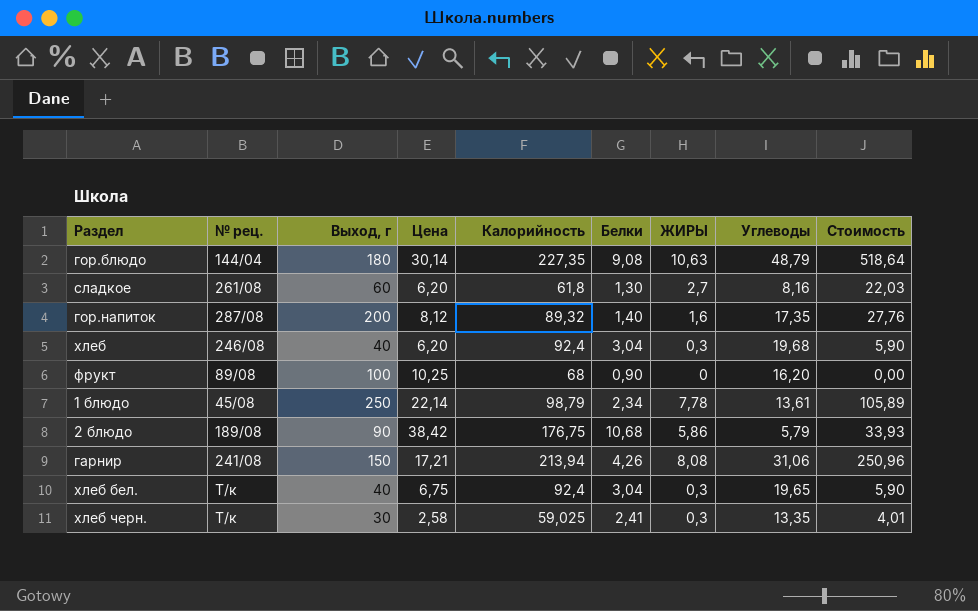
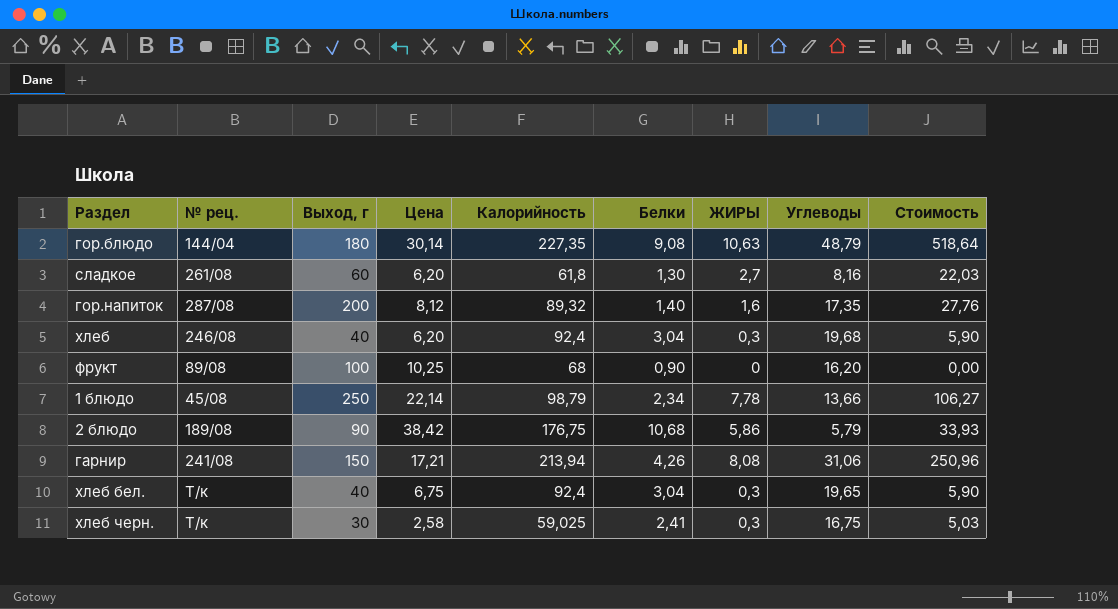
1 блюдо | Углеводы: 13,61 -> 13,66
1 блюдо | Стоимость: 105,89 -> 106,27
хлеб черн. | Углеводы: 13,35 -> 16,75
хлеб черн. | Стоимость: 4,01 -> 5,03

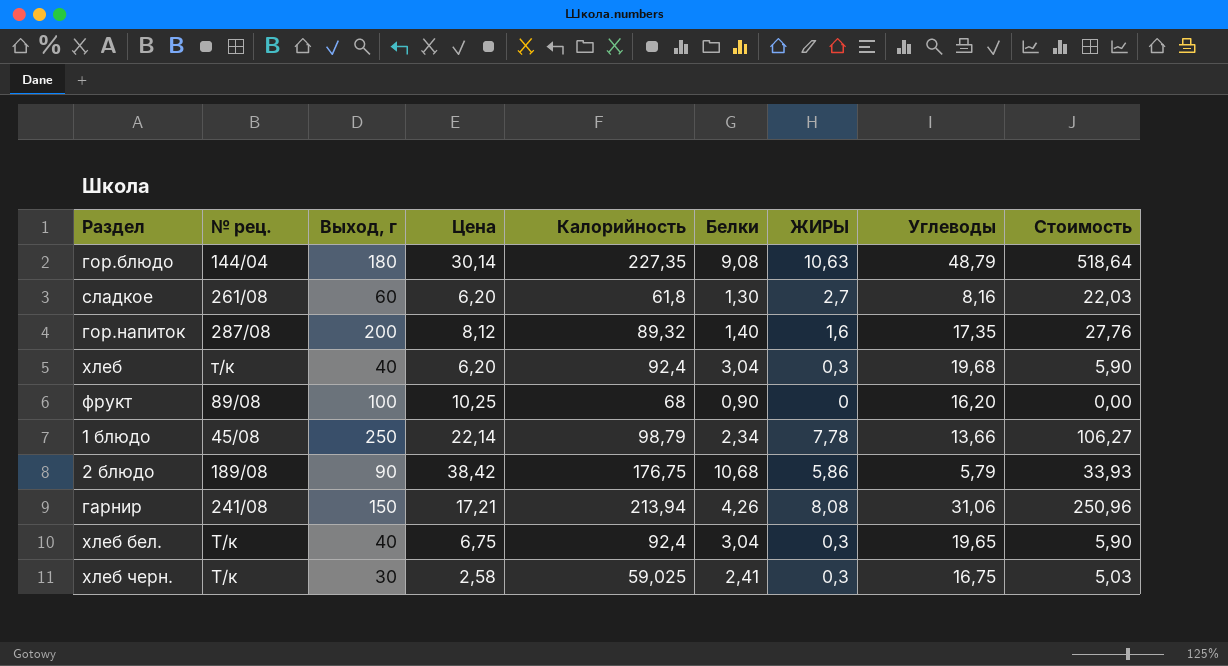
хлеб | № рец.: 246/08 -> т/к

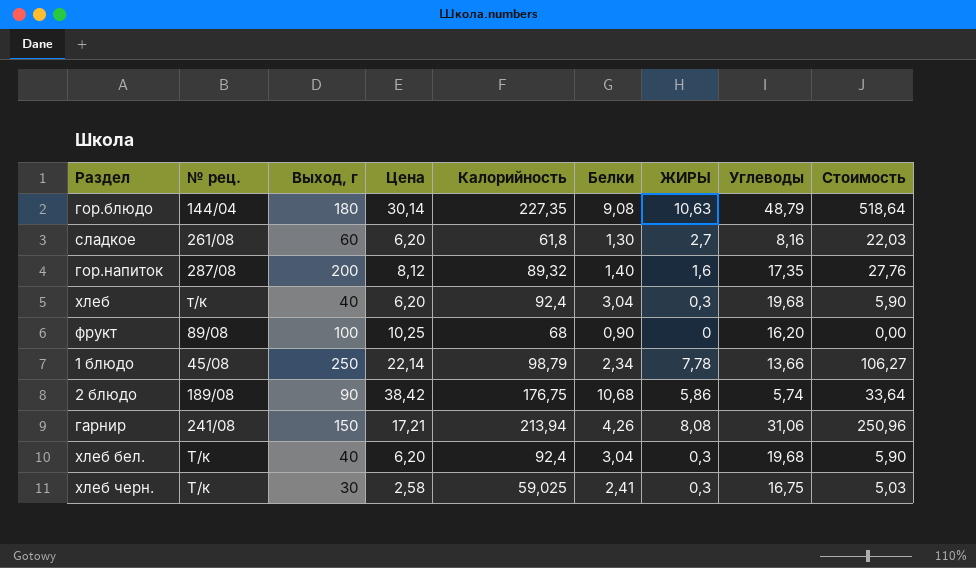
2 блюдо | Углеводы: 5,79 -> 5,74
2 блюдо | Стоимость: 33,93 -> 33,64
хлеб бел. | Цена: 6,75 -> 6,20
хлеб бел. | Углеводы: 19,65 -> 19,68

